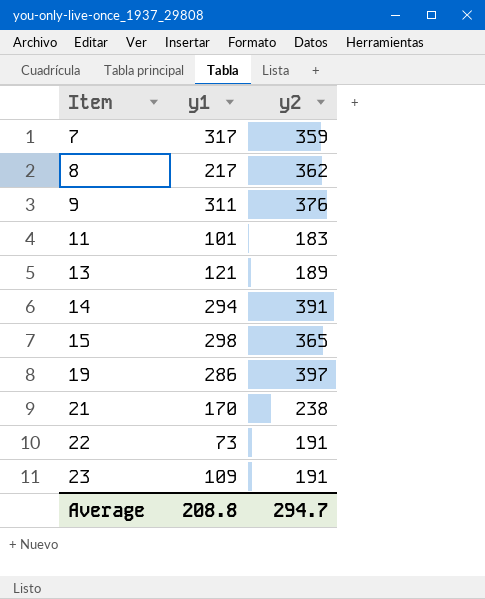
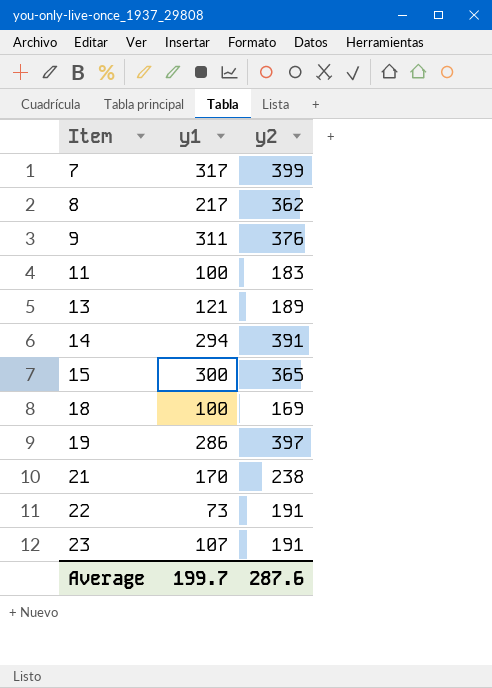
7 | y2: 359 -> 399
11 | y1: 101 -> 100
15 | y1: 298 -> 300
row 18: none -> 100 | 169
23 | y1: 109 -> 107
Average | y1: 208.8 -> 199.7
Average | y2: 294.7 -> 287.6

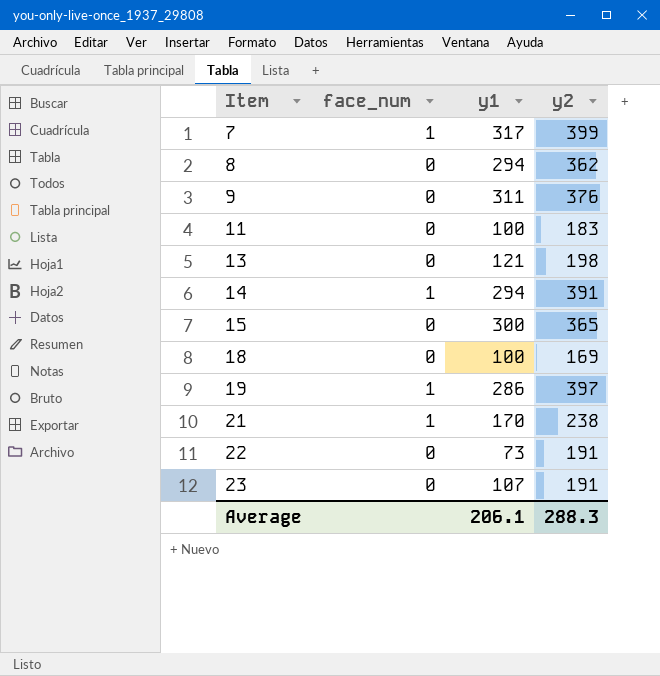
column face_num | position: none -> 2
8 | y1: 217 -> 294
13 | y2: 189 -> 198
Average | y1: 199.7 -> 206.1
Average | y2: 287.6 -> 288.3

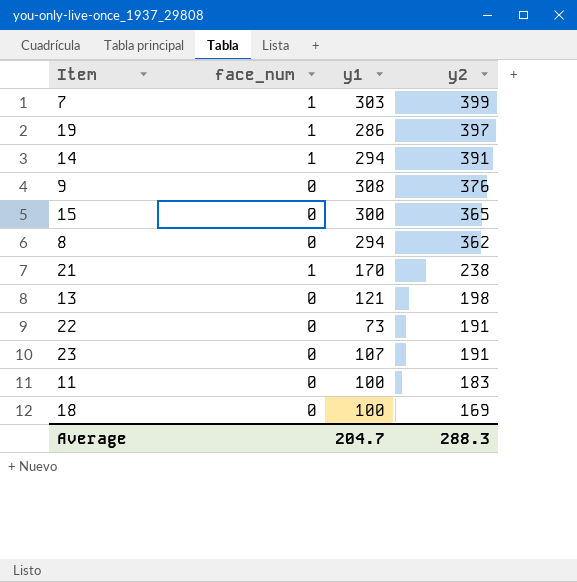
row order: Item ascending -> y2 descending
7 | y1: 317 -> 303
9 | y1: 311 -> 308
Average | y1: 206.1 -> 204.7

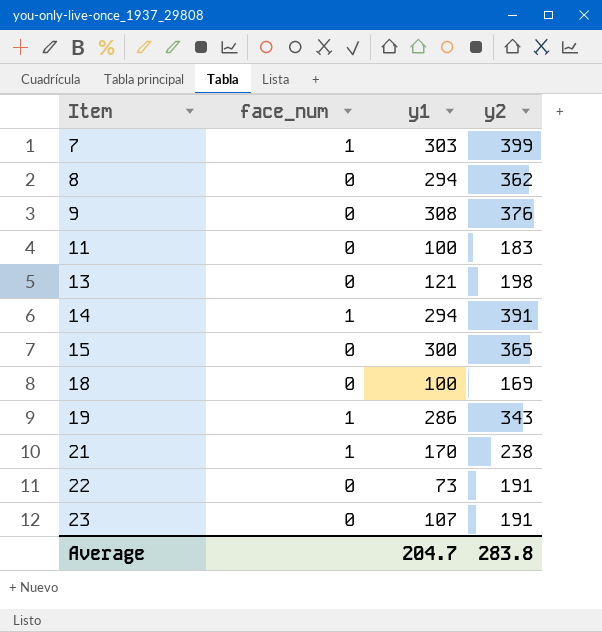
row order: y2 descending -> Item ascending
19 | y2: 397 -> 343
Average | y2: 288.3 -> 283.8

